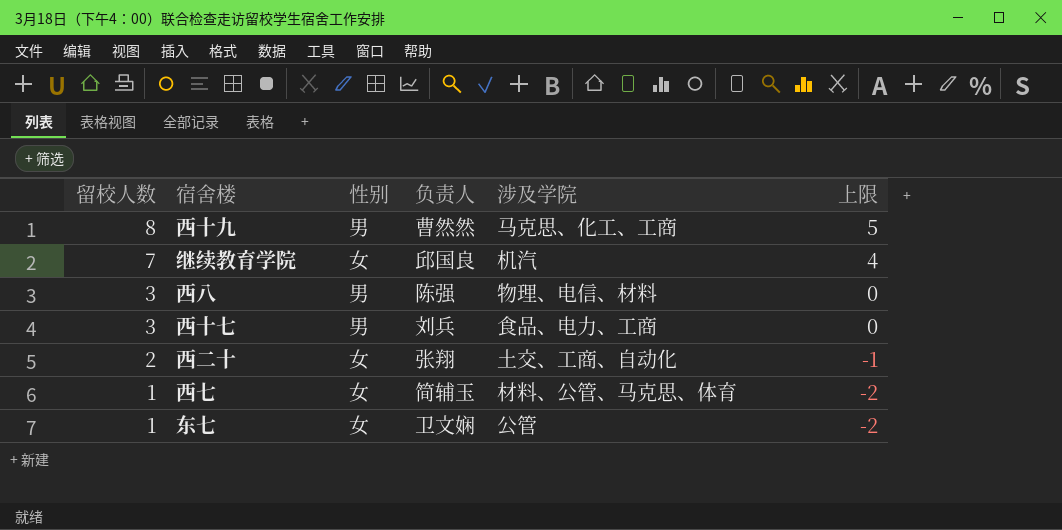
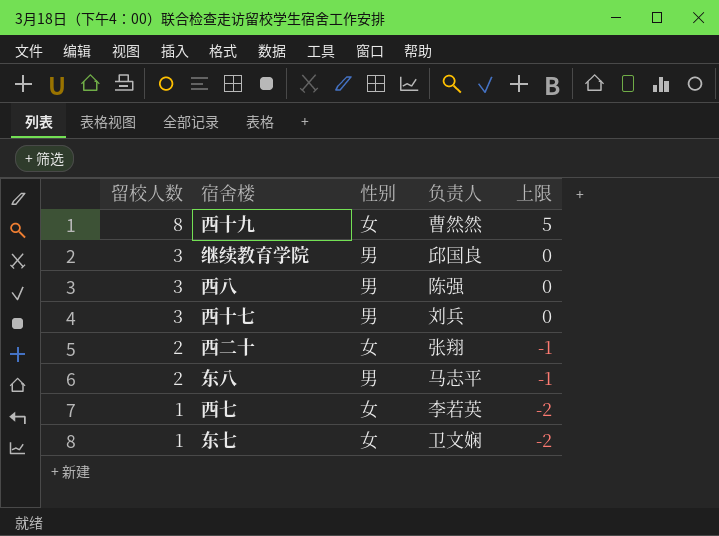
column 涉及学院 | position: 5 -> none
西十九 | 性别: 男 -> 女
继续教育学院 | 留校人数: 7 -> 3
继续教育学院 | 性别: 女 -> 男
继续教育学院 | 上限: 4 -> 0
row 东八: none -> 2 | 男 | 马志平 | -1
西七 | 负责人: 简辅玉 -> 李若英

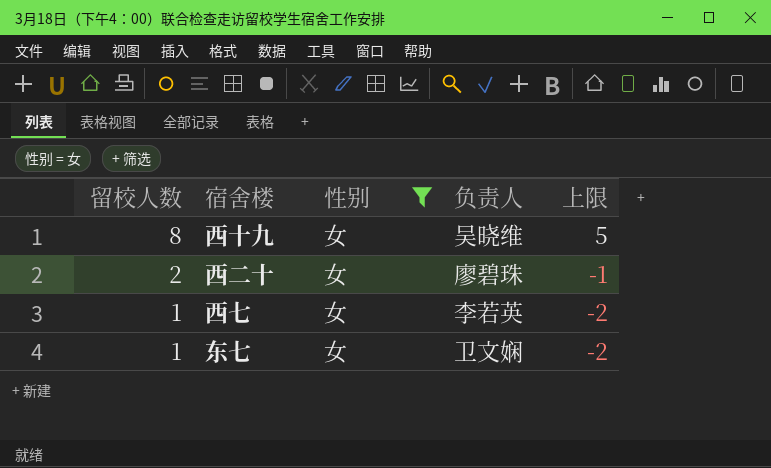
filter: none -> 性别 = 女
西十九 | 负责人: 曹然然 -> 吴晓维
西二十 | 负责人: 张翔 -> 廖碧珠

